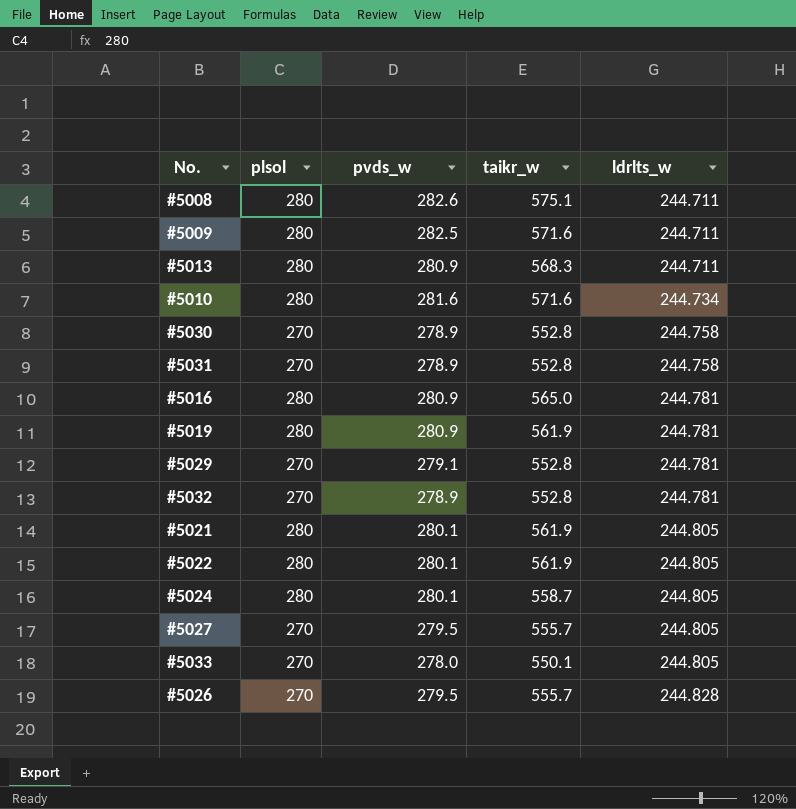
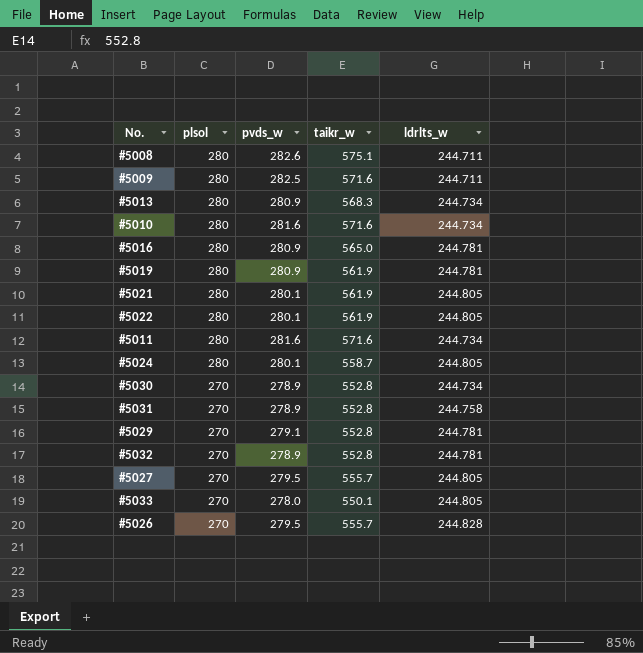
row order: ldrlts_w ascending -> plsol descending
#5013 | ldrlts_w: 244.711 -> 244.734
row #5011: none -> 280 | 281.6 | 571.6 | 244.734
#5030 | ldrlts_w: 244.758 -> 244.734

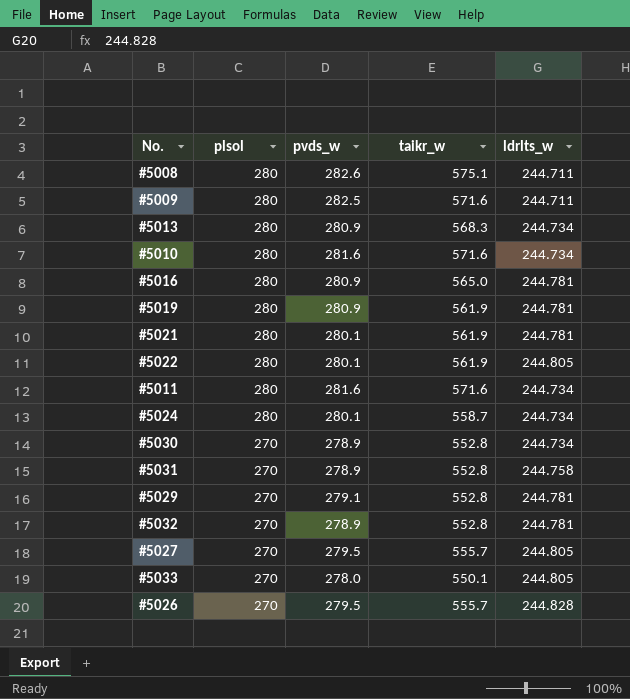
#5021 | ldrlts_w: 244.805 -> 244.781
#5024 | ldrlts_w: 244.805 -> 244.734

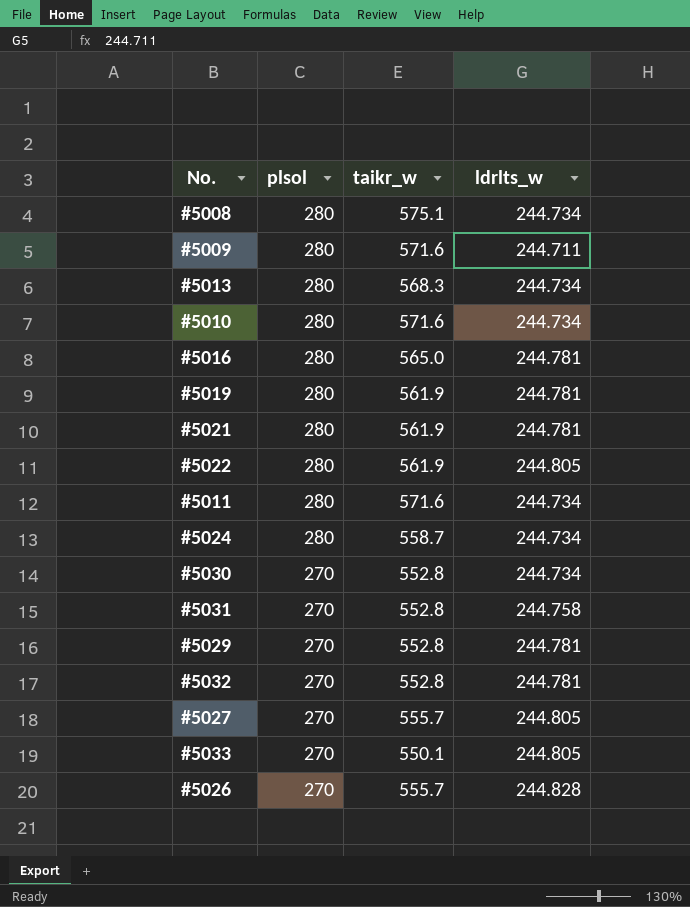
column pvds_w | position: 3 -> none
#5008 | ldrlts_w: 244.711 -> 244.734

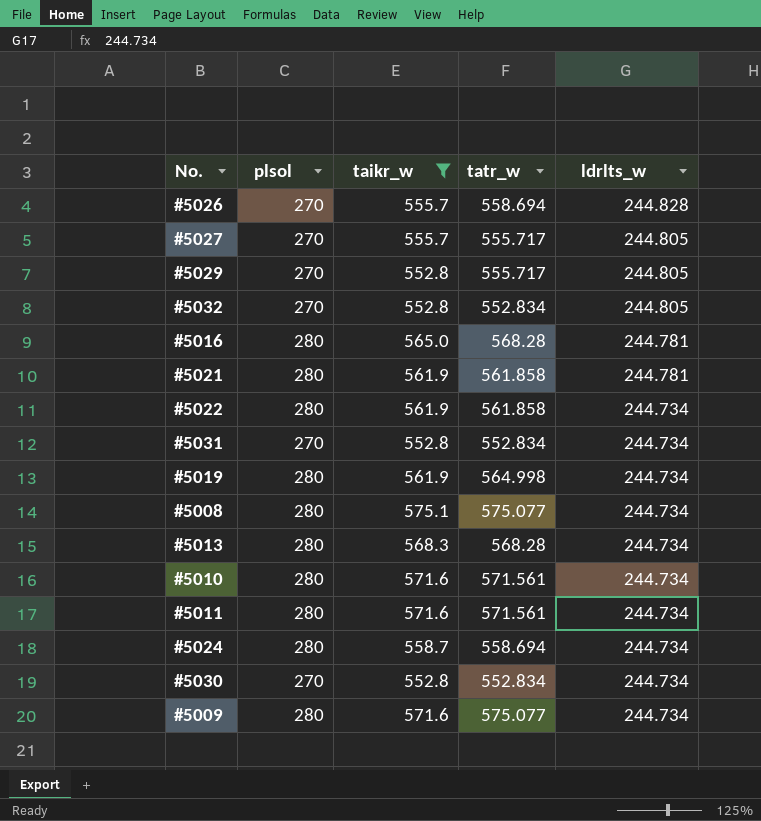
filter: none -> taikr_w != 550.1
row order: plsol descending -> ldrlts_w descending
column tatr_w | position: none -> 4
#5029 | ldrlts_w: 244.781 -> 244.805
#5032 | ldrlts_w: 244.781 -> 244.805
#5022 | ldrlts_w: 244.805 -> 244.734
#5031 | ldrlts_w: 244.758 -> 244.734
#5019 | ldrlts_w: 244.781 -> 244.734
#5009 | ldrlts_w: 244.711 -> 244.734

